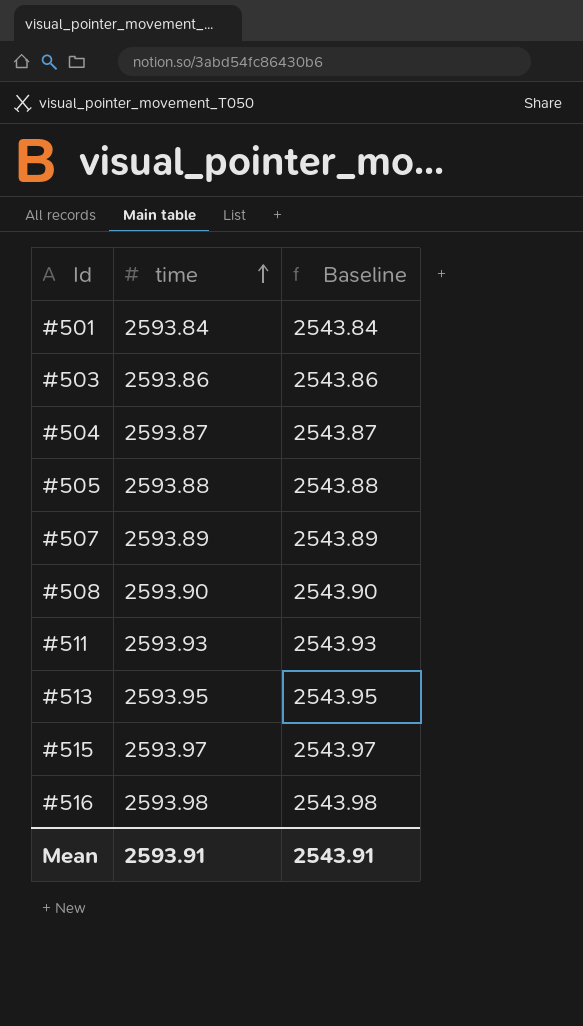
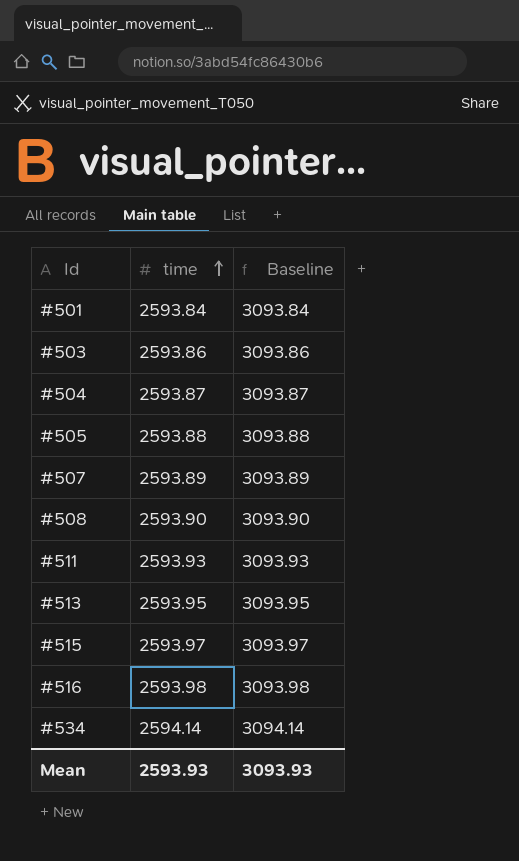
column Baseline | formula: [time] - 50 -> [time] + 500
row #534: none -> 2594.14 | 3094.14
Mean | time: 2593.91 -> 2593.93
Mean | Baseline: 2543.91 -> 3093.93

